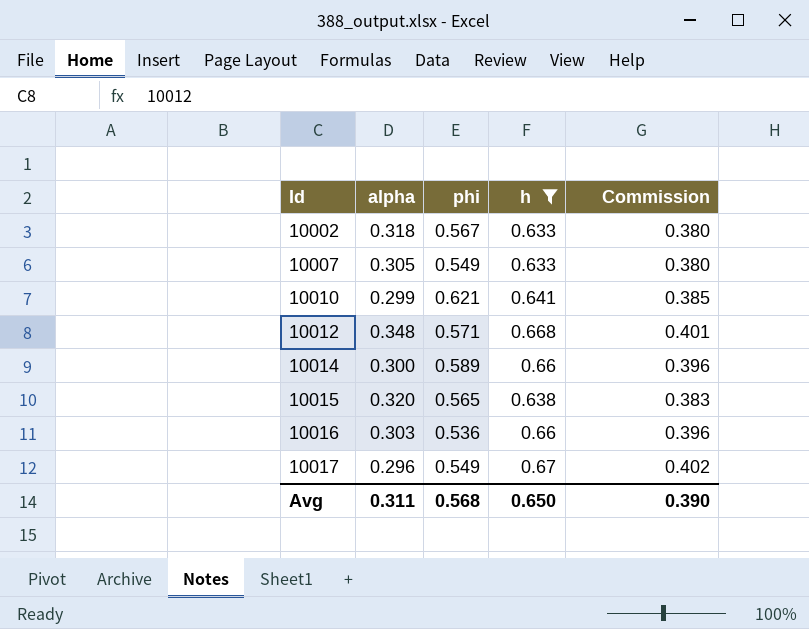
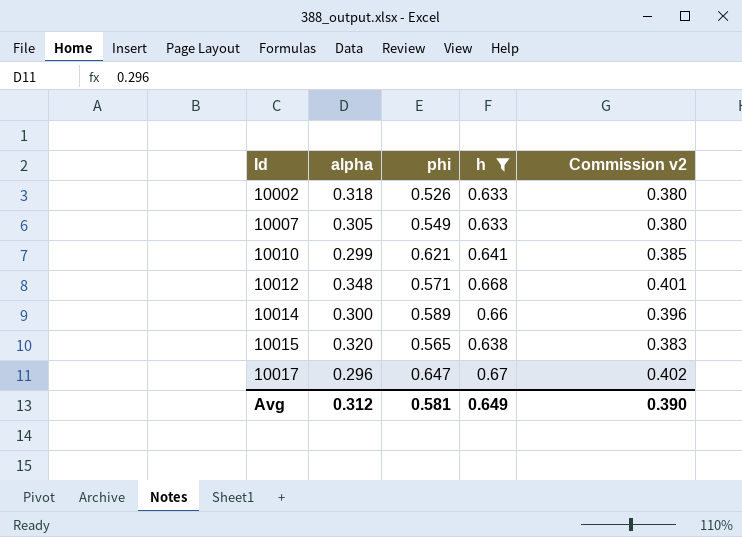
column name: Commission -> Commission v2
row 10016: 0.303 | 0.536 | 0.66 | 0.396 -> none
10002 | phi: 0.567 -> 0.526
10017 | phi: 0.549 -> 0.647
Avg | alpha: 0.311 -> 0.312
Avg | phi: 0.568 -> 0.581
Avg | h: 0.650 -> 0.649

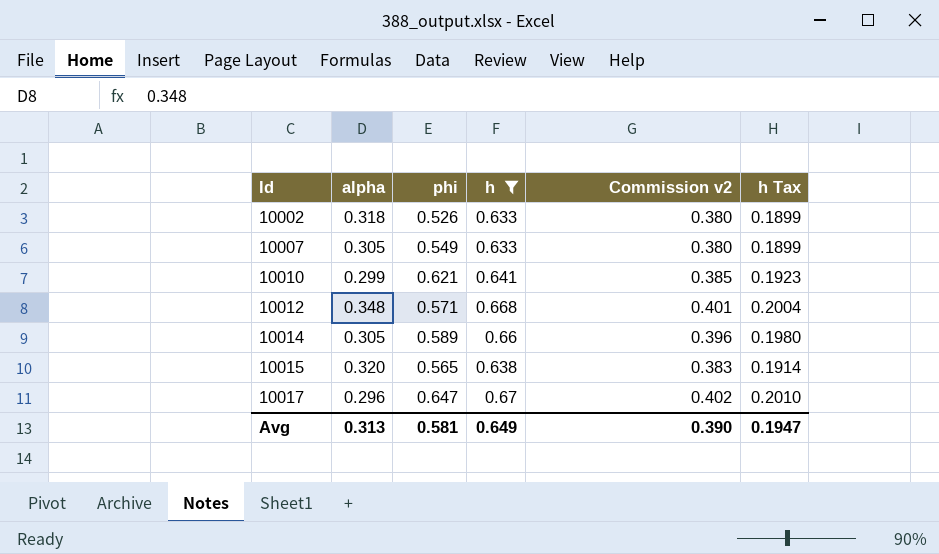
column h Tax | formula: none -> [h] * 0.3
10014 | alpha: 0.300 -> 0.305
Avg | alpha: 0.312 -> 0.313

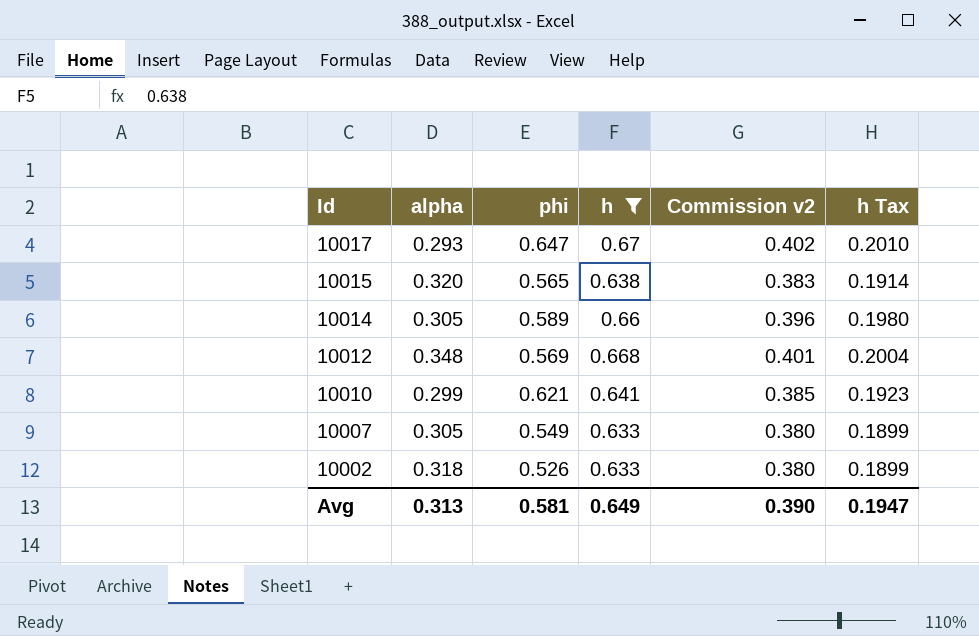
row order: Id ascending -> Id descending
10017 | alpha: 0.296 -> 0.293
10012 | phi: 0.571 -> 0.569

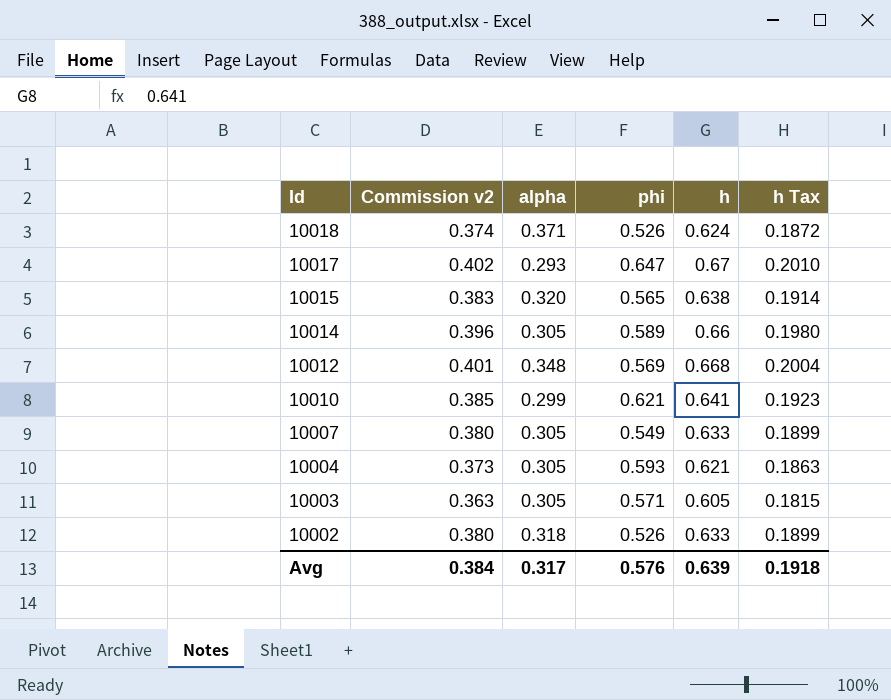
filter: h >= 0.633 -> none
column Commission v2 | position: 5 -> 2
Avg | Commission v2: 0.390 -> 0.384
Avg | alpha: 0.313 -> 0.317
Avg | phi: 0.581 -> 0.576
Avg | h: 0.649 -> 0.639
Avg | h Tax: 0.1947 -> 0.1918

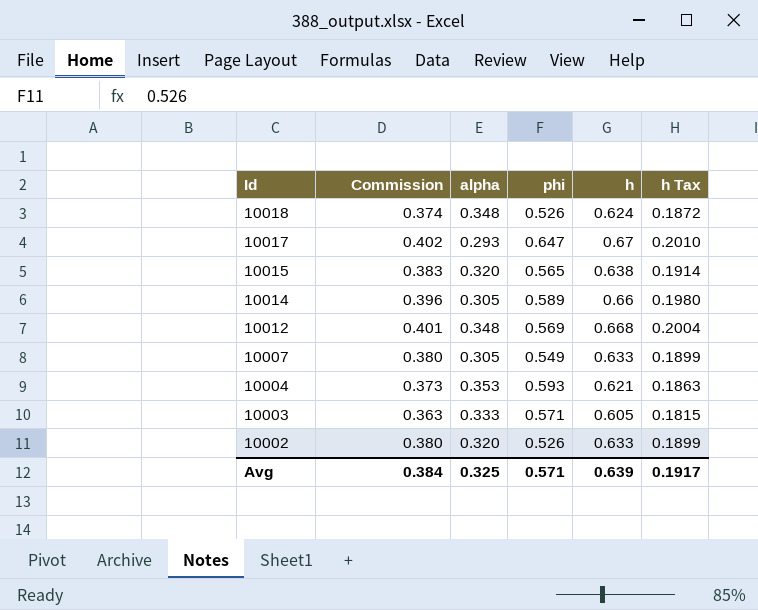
column name: Commission v2 -> Commission
row 10010: 0.385 | 0.299 | 0.621 | 0.641 | 0.1923 -> none
10018 | alpha: 0.371 -> 0.348
10004 | alpha: 0.305 -> 0.353
10003 | alpha: 0.305 -> 0.333
10002 | alpha: 0.318 -> 0.320
Avg | alpha: 0.317 -> 0.325
Avg | phi: 0.576 -> 0.571
Avg | h Tax: 0.1918 -> 0.1917

